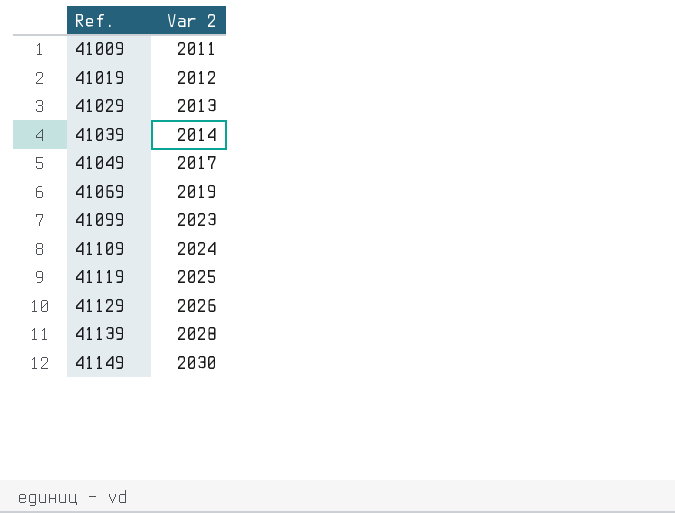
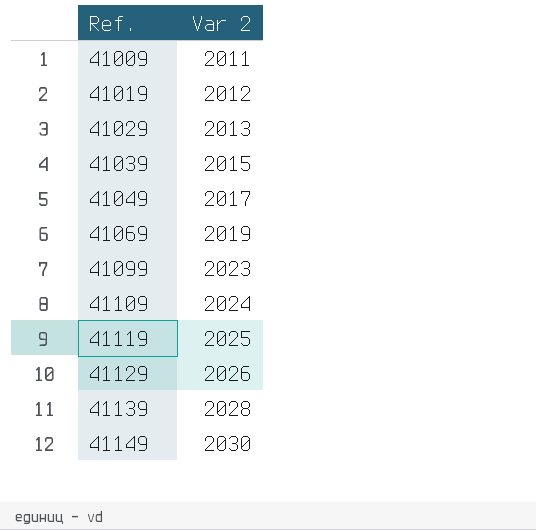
41039 | Var 2: 2014 -> 2015

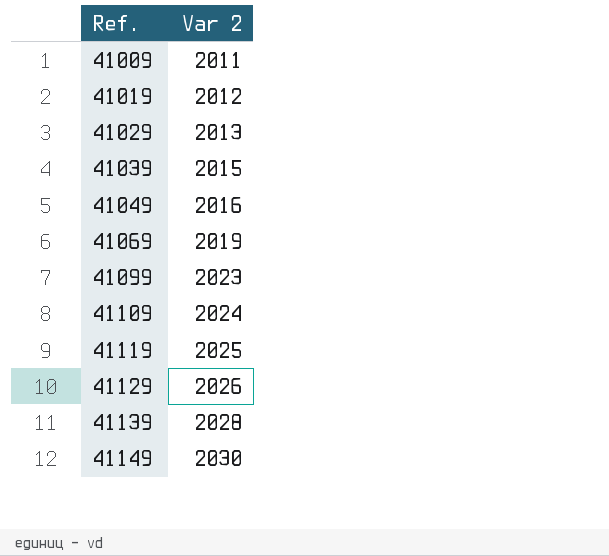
41049 | Var 2: 2017 -> 2016

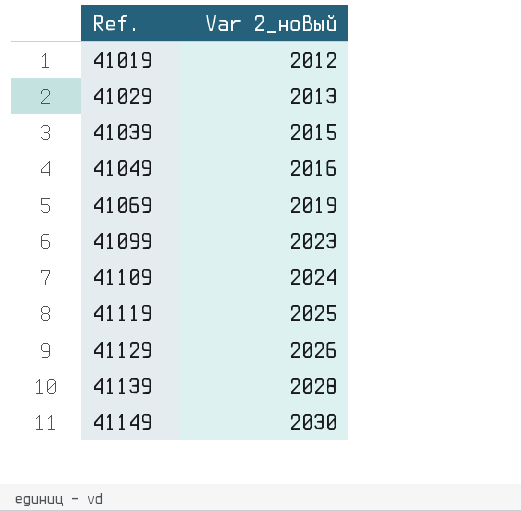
column name: Var 2 -> Var 2_новый
row 41009: 2011 -> none

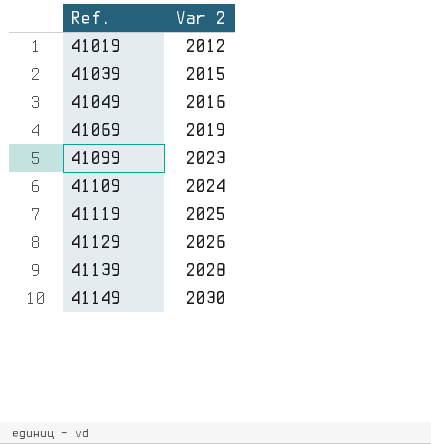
column name: Var 2_новый -> Var 2
row 41029: 2013 -> none

